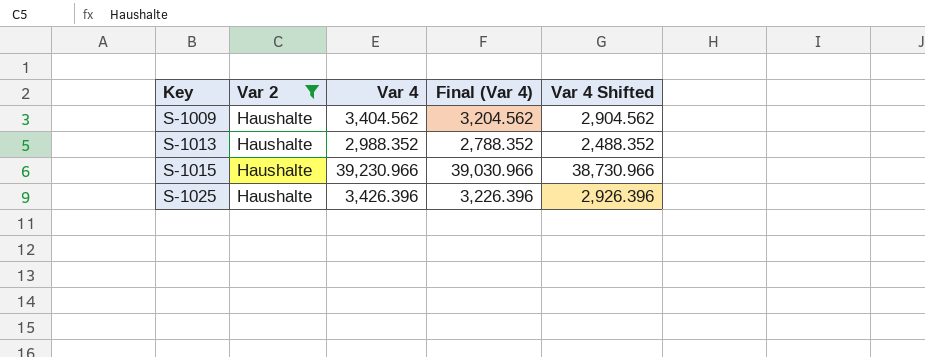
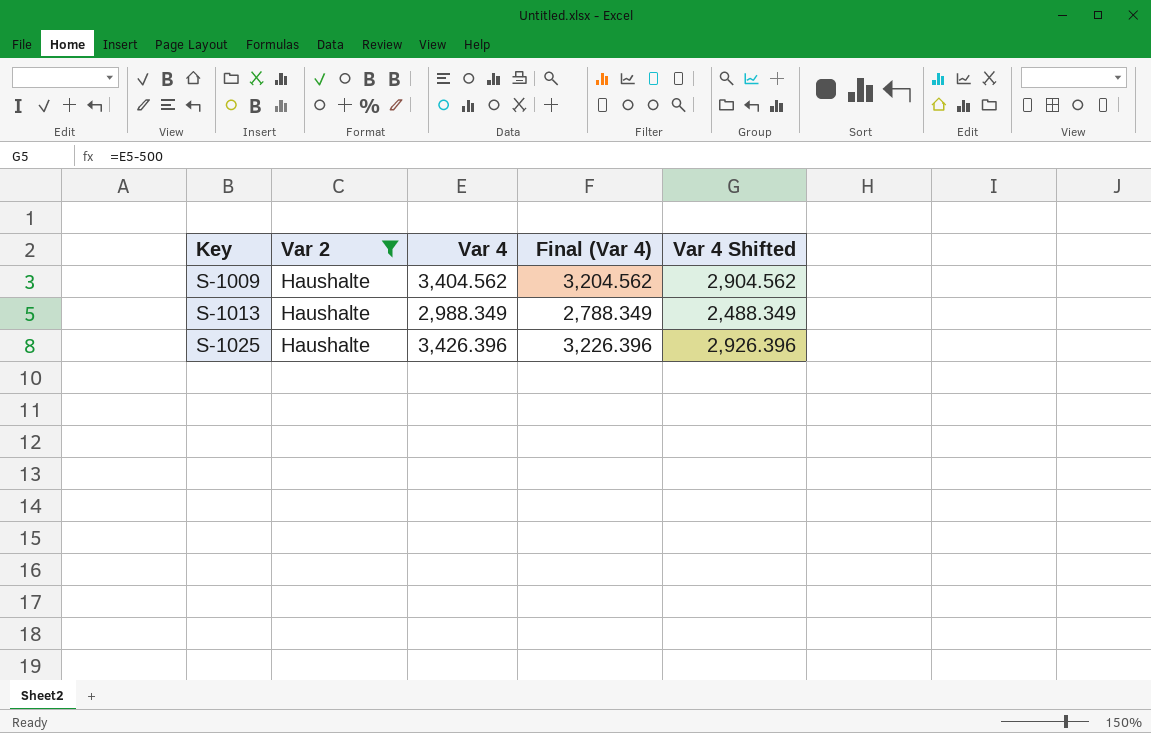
row S-1015: Haushalte | 39,230.966 | 39,030.966 | 38,730.966 -> none
S-1013 | Var 4: 2,988.352 -> 2,988.349
S-1013 | Final (Var 4): 2,788.352 -> 2,788.349
S-1013 | Var 4 Shifted: 2,488.352 -> 2,488.349

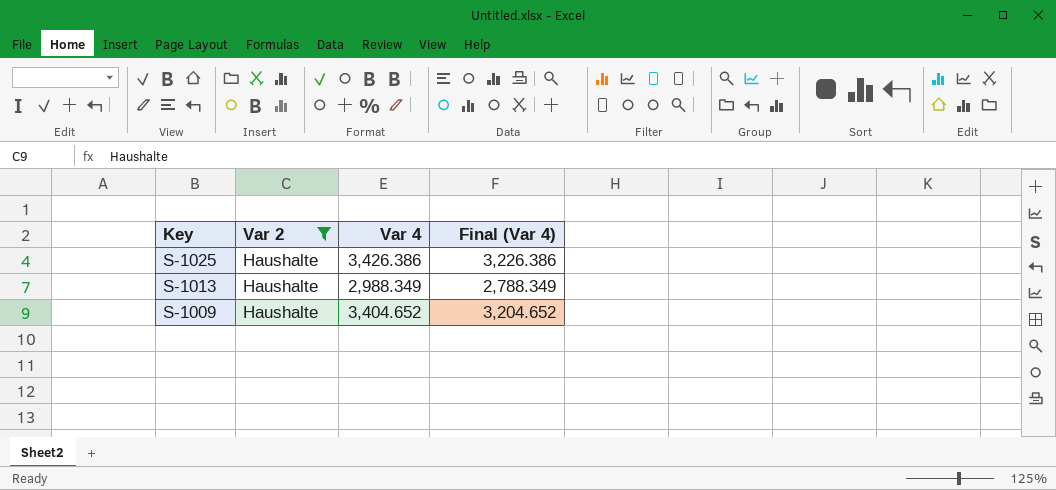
row order: Key ascending -> Key descending
column Var 4 Shifted | formula: [Var 4] - 500 -> none
S-1025 | Var 4: 3,426.396 -> 3,426.386
S-1025 | Final (Var 4): 3,226.396 -> 3,226.386
S-1009 | Var 4: 3,404.562 -> 3,404.652
S-1009 | Final (Var 4): 3,204.562 -> 3,204.652

